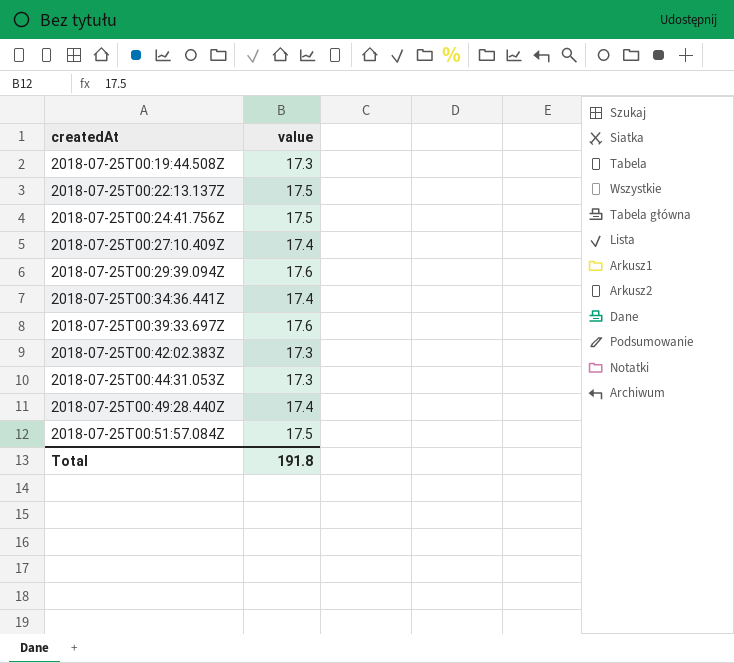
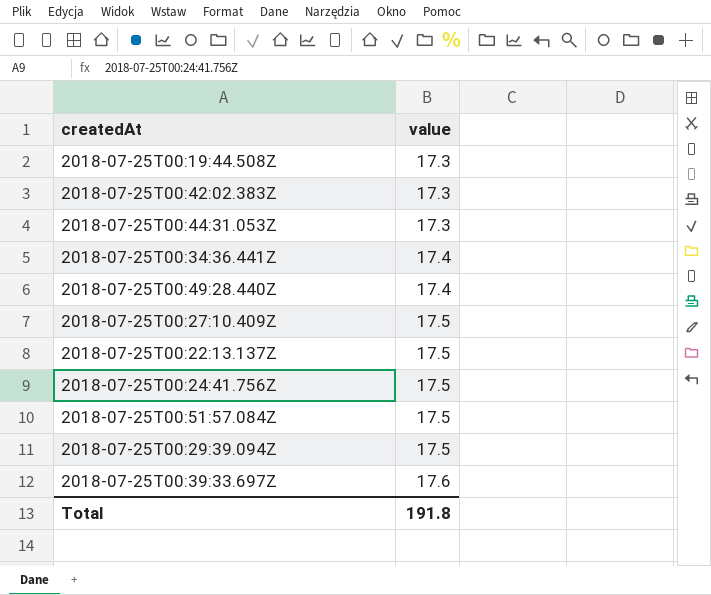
row order: createdAt ascending -> value ascending
2018-07-25T00:27:10.409Z | value: 17.4 -> 17.5
2018-07-25T00:29:39.094Z | value: 17.6 -> 17.5

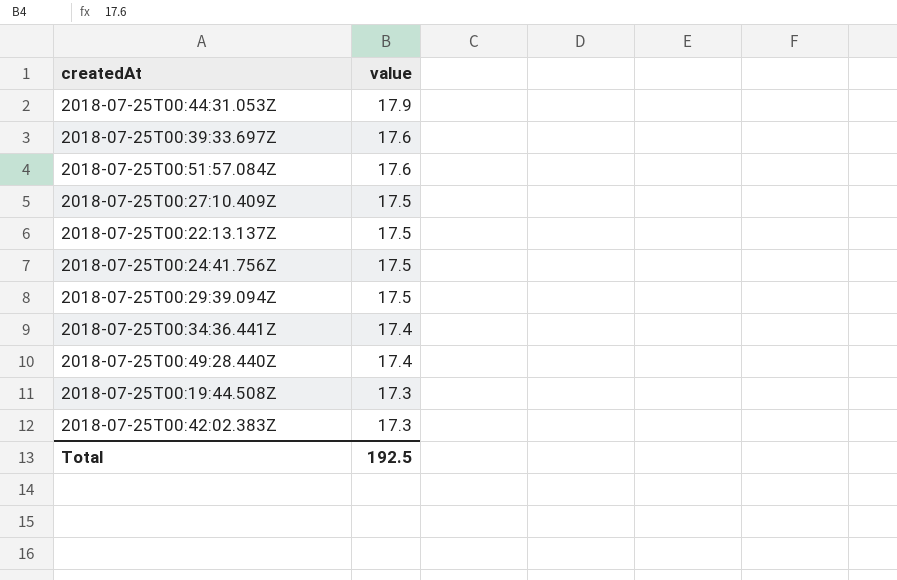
row order: value ascending -> value descending
2018-07-25T00:44:31.053Z | value: 17.3 -> 17.9
2018-07-25T00:51:57.084Z | value: 17.5 -> 17.6
Total | value: 191.8 -> 192.5

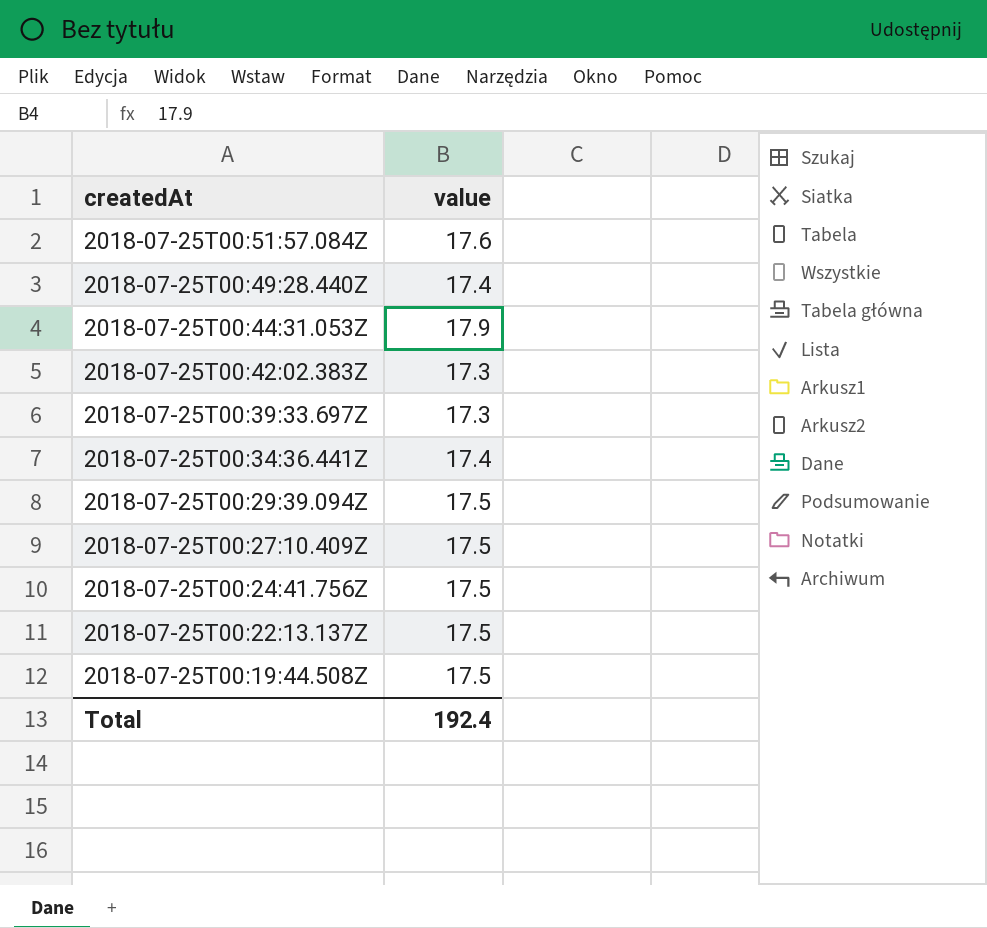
row order: value descending -> createdAt descending
2018-07-25T00:39:33.697Z | value: 17.6 -> 17.3
2018-07-25T00:19:44.508Z | value: 17.3 -> 17.5
Total | value: 192.5 -> 192.4

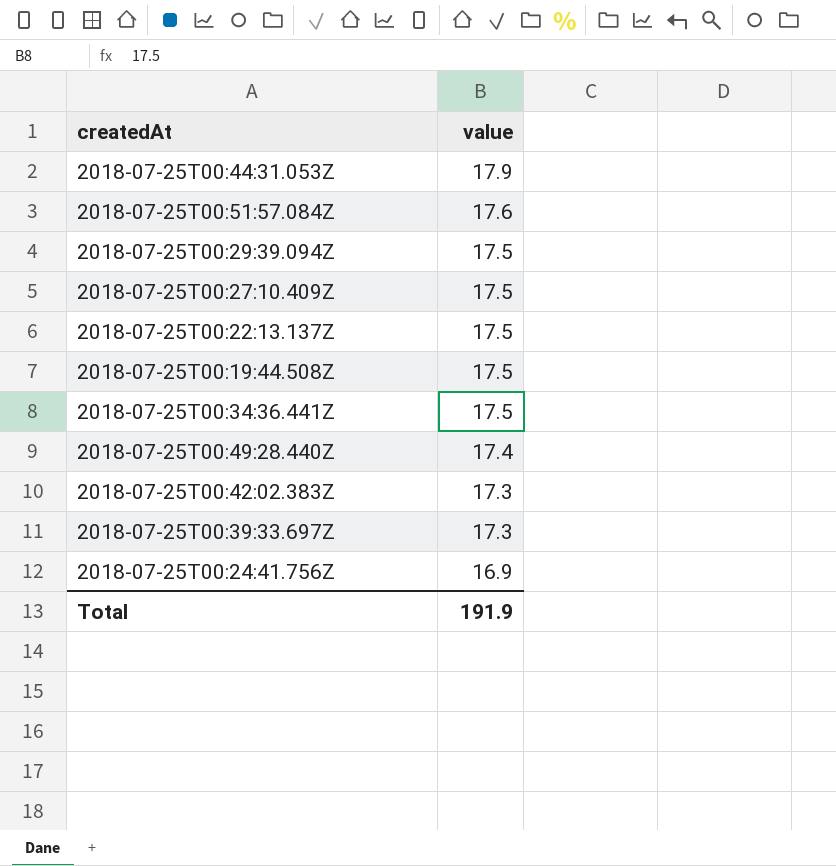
row order: createdAt descending -> value descending
2018-07-25T00:34:36.441Z | value: 17.4 -> 17.5
2018-07-25T00:24:41.756Z | value: 17.5 -> 16.9
Total | value: 192.4 -> 191.9

